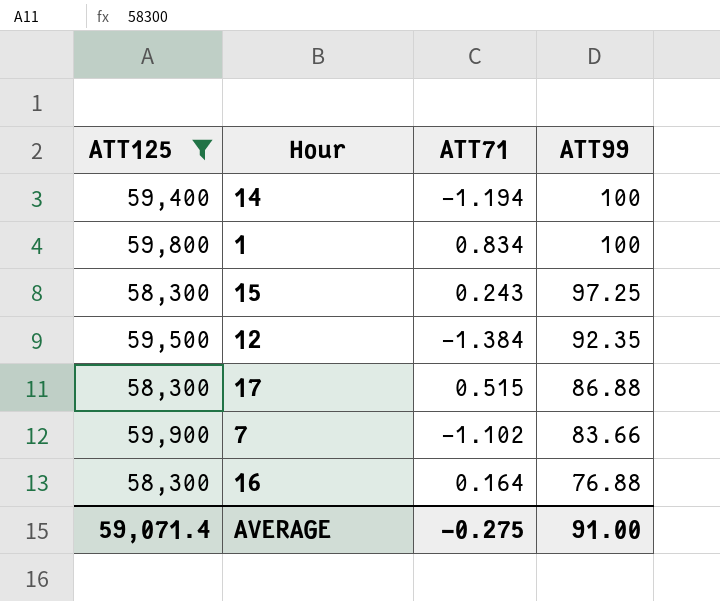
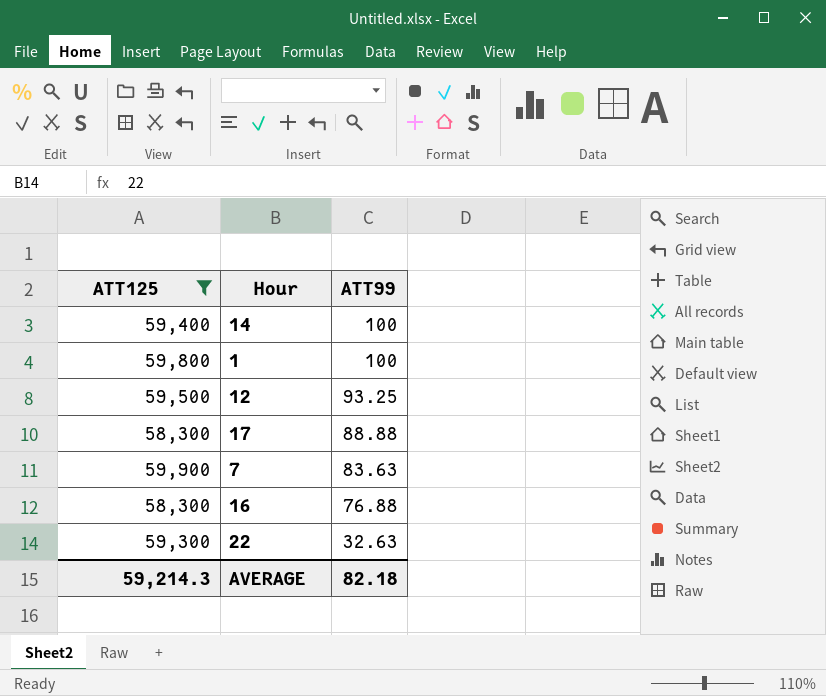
column ATT71 | position: 3 -> none
row 15: 58,300 | 0.243 | 97.25 -> none
12 | ATT99: 92.35 -> 93.25
17 | ATT99: 86.88 -> 88.88
7 | ATT99: 83.66 -> 83.63
row 22: none -> 59,300 | 32.63
AVERAGE | ATT125: 59,071.4 -> 59,214.3
AVERAGE | ATT99: 91.00 -> 82.18

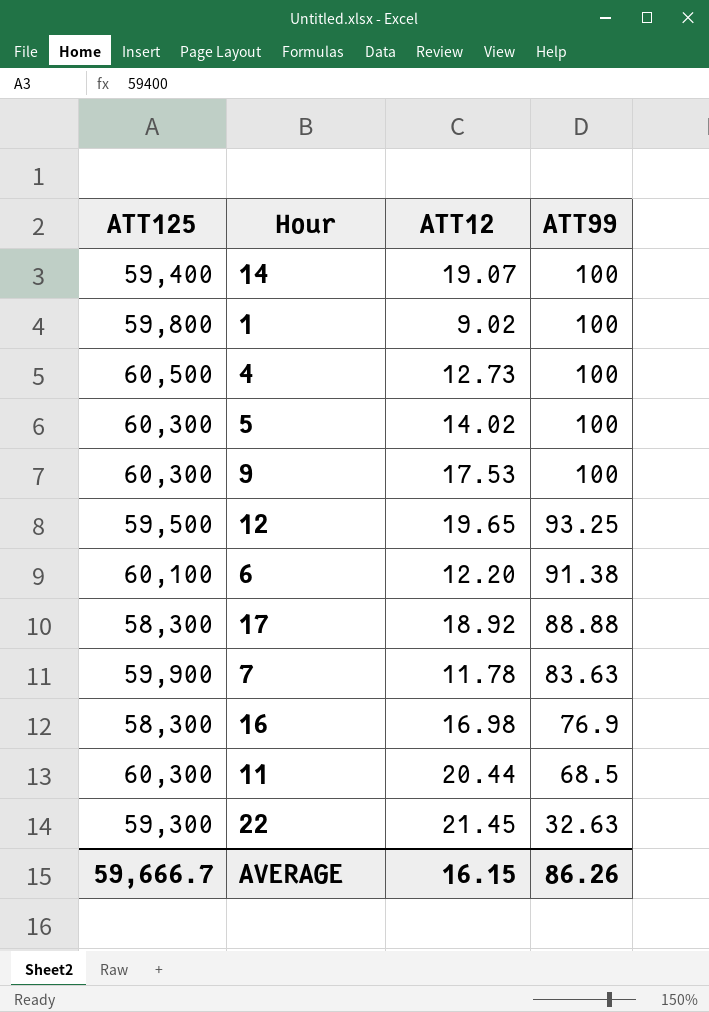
filter: ATT125 <= 59,900 -> none
column ATT12 | position: none -> 3
16 | ATT99: 76.88 -> 76.9
AVERAGE | ATT125: 59,214.3 -> 59,666.7
AVERAGE | ATT99: 82.18 -> 86.26

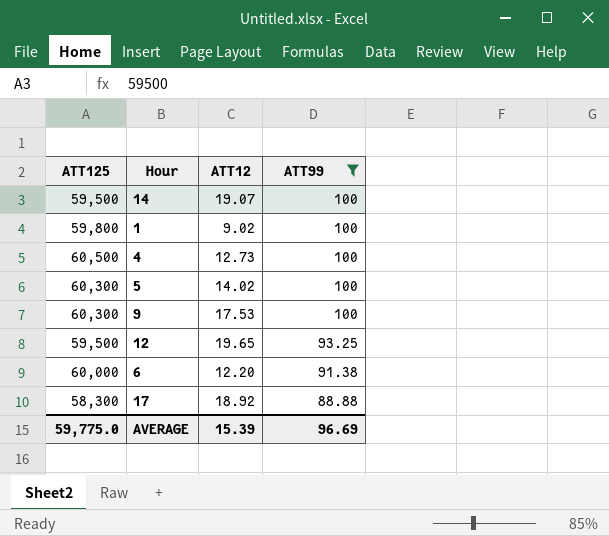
filter: none -> ATT99 >= 88.88
14 | ATT125: 59,400 -> 59,500
6 | ATT125: 60,100 -> 60,000
AVERAGE | ATT125: 59,666.7 -> 59,775.0
AVERAGE | ATT12: 16.15 -> 15.39
AVERAGE | ATT99: 86.26 -> 96.69

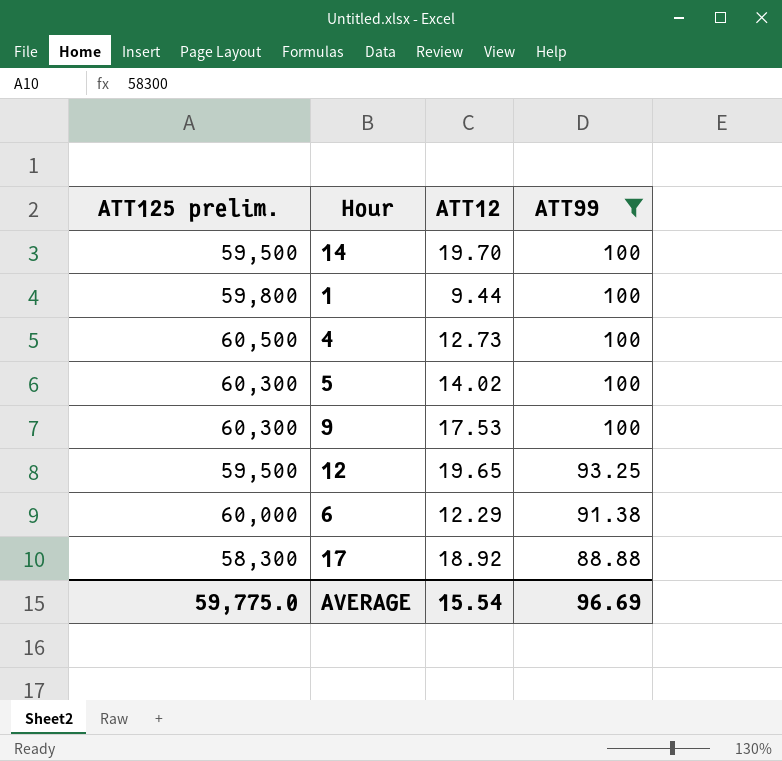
column name: ATT125 -> ATT125 prelim.
14 | ATT12: 19.07 -> 19.70
1 | ATT12: 9.02 -> 9.44
6 | ATT12: 12.20 -> 12.29
AVERAGE | ATT12: 15.39 -> 15.54

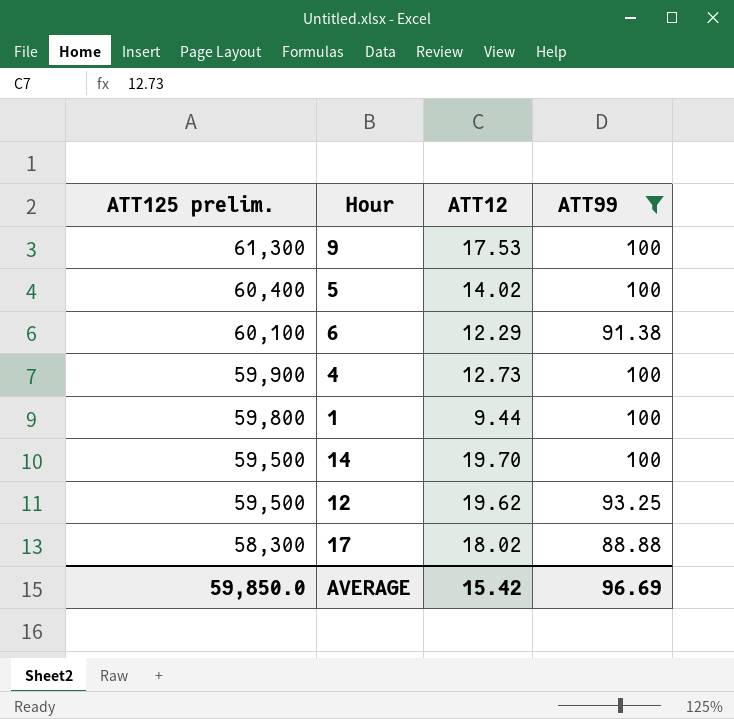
row order: ATT99 descending -> ATT125 prelim. descending
9 | ATT125 prelim.: 60,300 -> 61,300
5 | ATT125 prelim.: 60,300 -> 60,400
6 | ATT125 prelim.: 60,000 -> 60,100
4 | ATT125 prelim.: 60,500 -> 59,900
12 | ATT12: 19.65 -> 19.62
17 | ATT12: 18.92 -> 18.02
AVERAGE | ATT125 prelim.: 59,775.0 -> 59,850.0
AVERAGE | ATT12: 15.54 -> 15.42

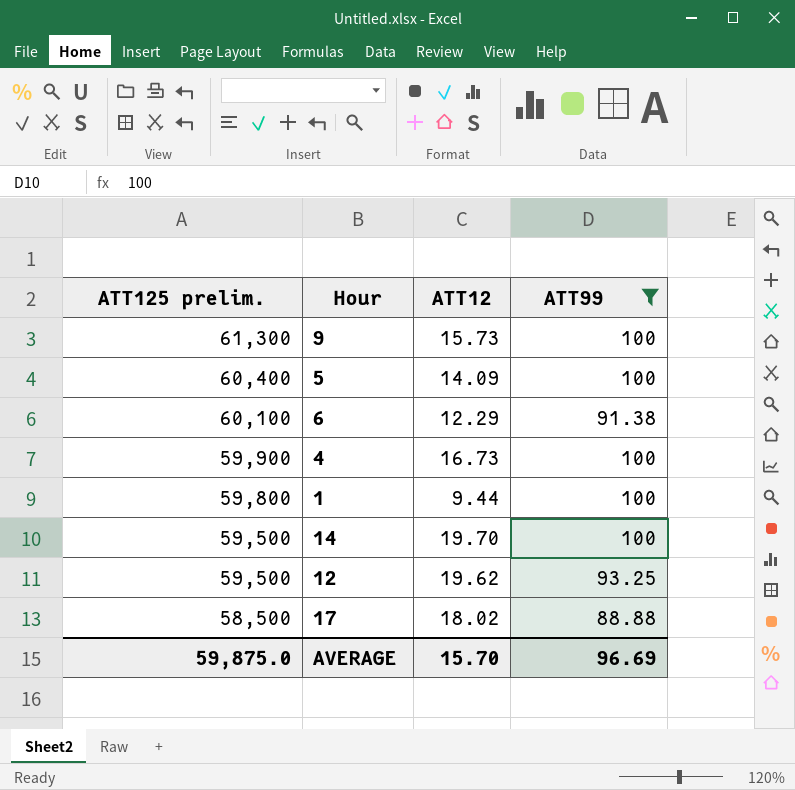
9 | ATT12: 17.53 -> 15.73
5 | ATT12: 14.02 -> 14.09
4 | ATT12: 12.73 -> 16.73
17 | ATT125 prelim.: 58,300 -> 58,500
AVERAGE | ATT125 prelim.: 59,850.0 -> 59,875.0
AVERAGE | ATT12: 15.42 -> 15.70

